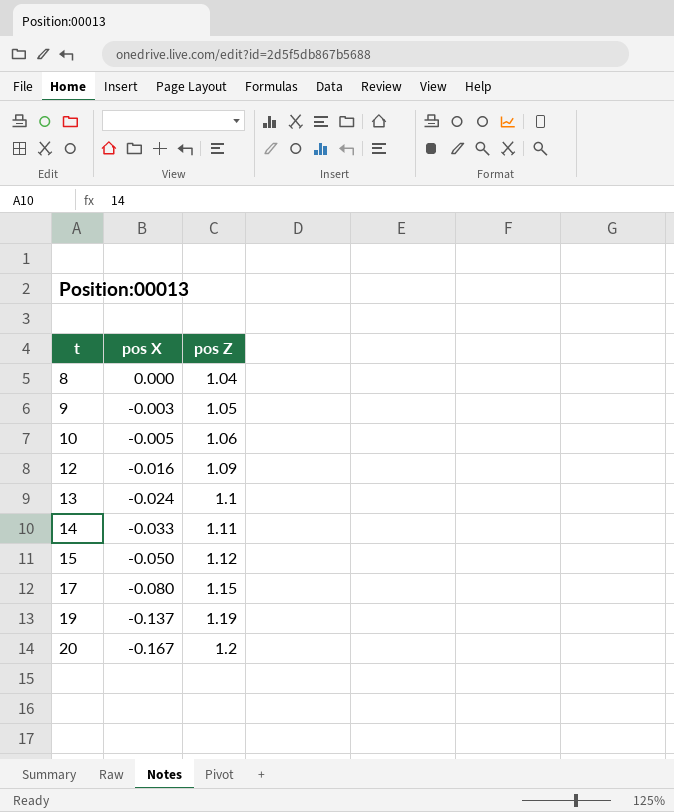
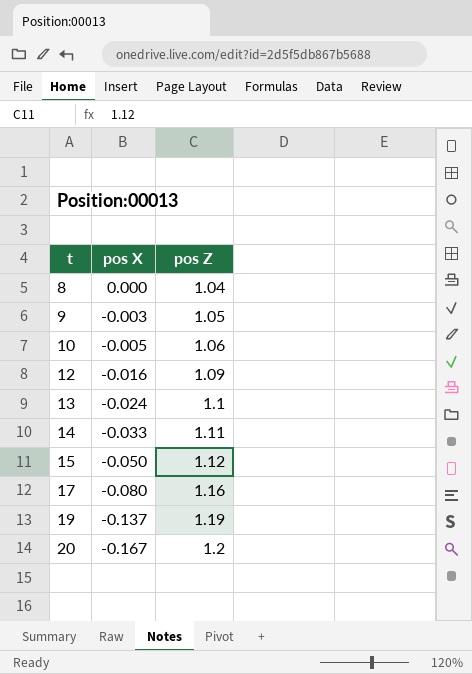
17 | pos Z: 1.15 -> 1.16

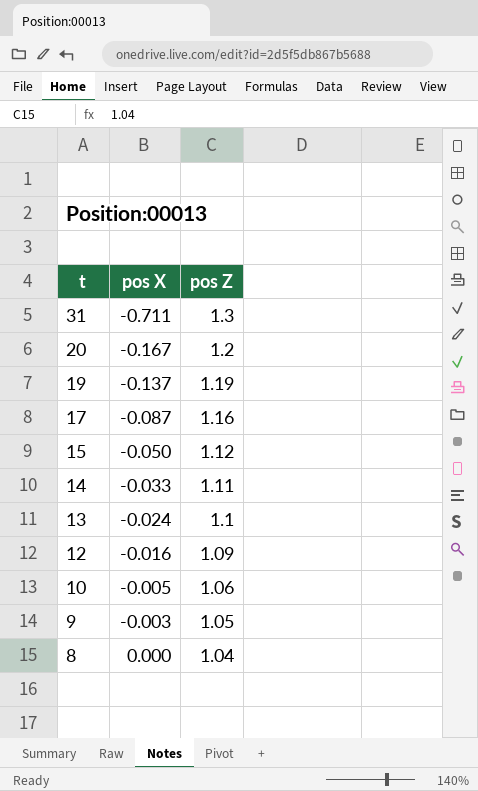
row order: t ascending -> t descending
row 31: none -> -0.711 | 1.3
17 | pos X: -0.080 -> -0.087

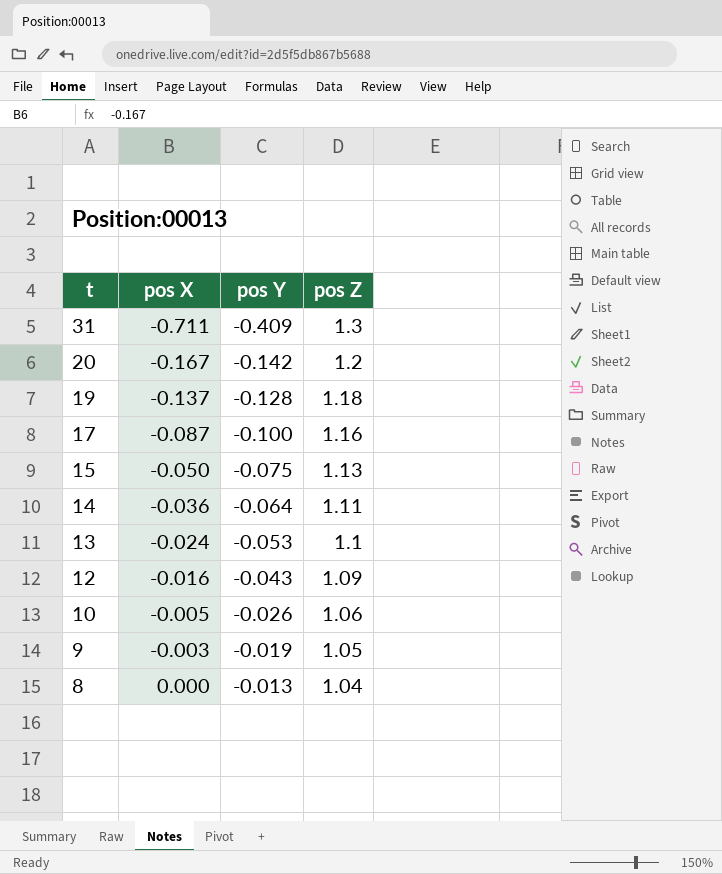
column pos Y | position: none -> 3
19 | pos Z: 1.19 -> 1.18
15 | pos Z: 1.12 -> 1.13
14 | pos X: -0.033 -> -0.036

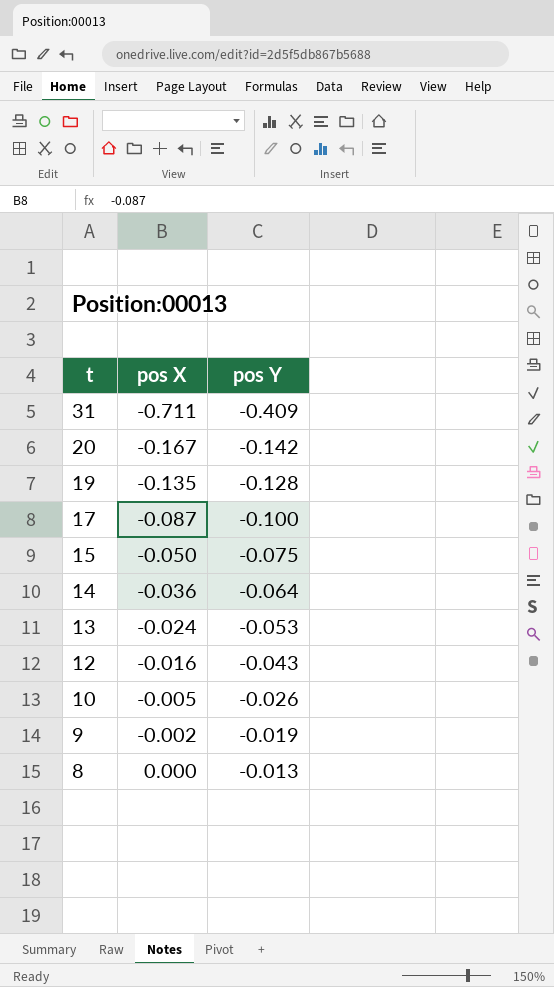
column pos Z | position: 4 -> none
19 | pos X: -0.137 -> -0.135
9 | pos X: -0.003 -> -0.002

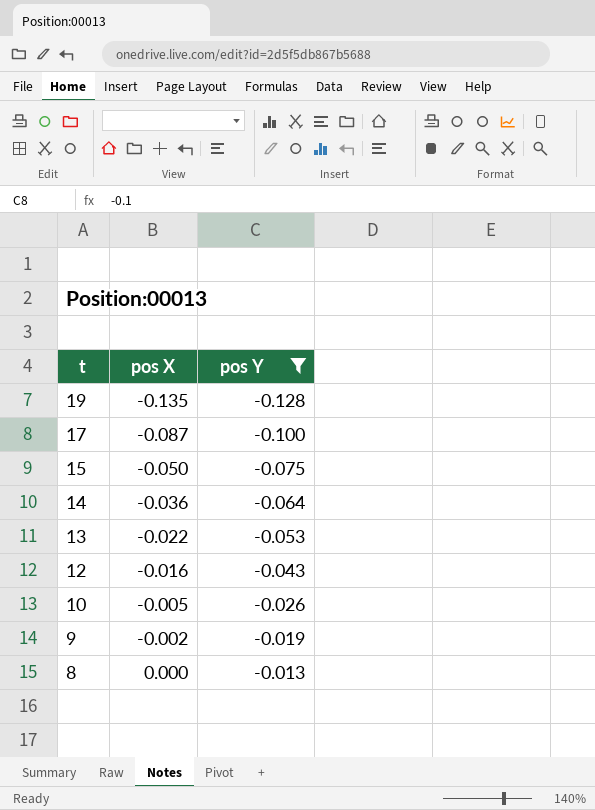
filter: none -> pos Y >= -0.128
13 | pos X: -0.024 -> -0.022

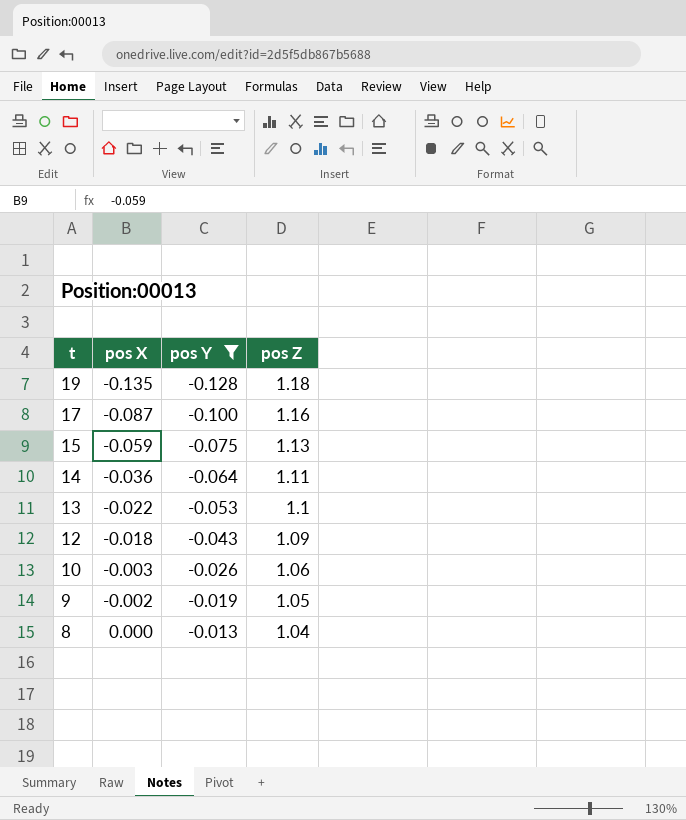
column pos Z | position: none -> 4
15 | pos X: -0.050 -> -0.059
12 | pos X: -0.016 -> -0.018
10 | pos X: -0.005 -> -0.003

